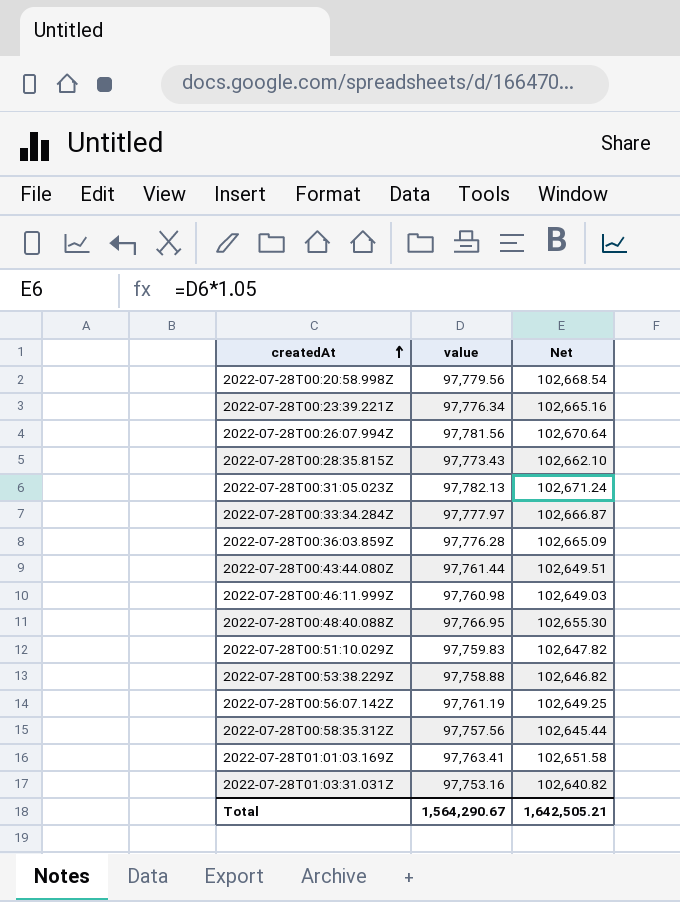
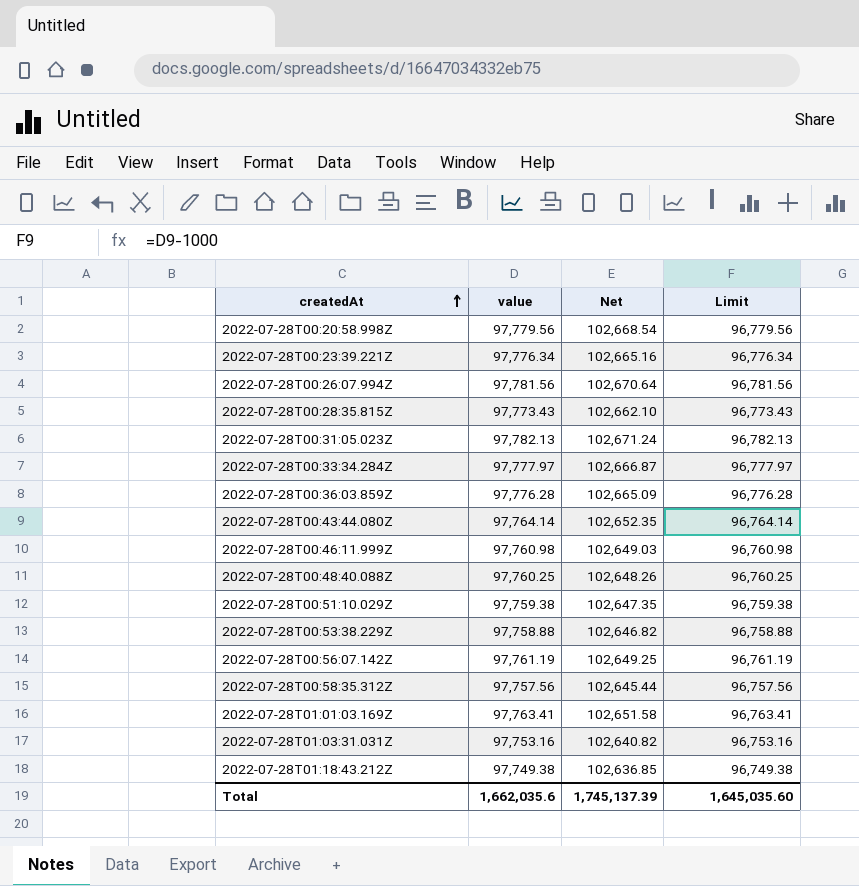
column Limit | formula: none -> [value] - 1000
2022-07-28T00:43:44.080Z | value: 97,761.44 -> 97,764.14
2022-07-28T00:43:44.080Z | Net: 102,649.51 -> 102,652.35
2022-07-28T00:48:40.088Z | value: 97,766.95 -> 97,760.25
2022-07-28T00:48:40.088Z | Net: 102,655.30 -> 102,648.26
2022-07-28T00:51:10.029Z | value: 97,759.83 -> 97,759.38
2022-07-28T00:51:10.029Z | Net: 102,647.82 -> 102,647.35
row 2022-07-28T01:18:43.212Z: none -> 97,749.38 | 102,636.85 | 96,749.38
Total | value: 1,564,290.67 -> 1,662,035.6
Total | Net: 1,642,505.21 -> 1,745,137.39

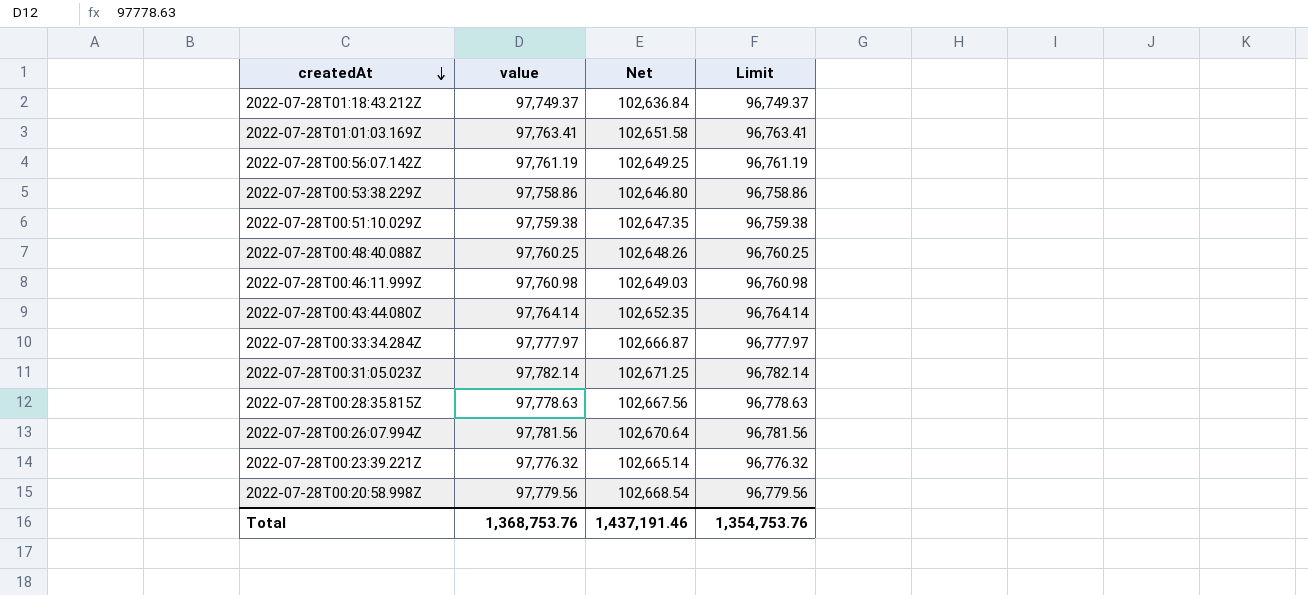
row order: createdAt ascending -> createdAt descending
row 2022-07-28T00:36:03.859Z: 97,776.28 | 102,665.09 | 96,776.28 -> none
row 2022-07-28T00:58:35.312Z: 97,757.56 | 102,645.44 | 96,757.56 -> none
row 2022-07-28T01:03:31.031Z: 97,753.16 | 102,640.82 | 96,753.16 -> none
2022-07-28T01:18:43.212Z | value: 97,749.38 -> 97,749.37
2022-07-28T01:18:43.212Z | Net: 102,636.85 -> 102,636.84
2022-07-28T01:18:43.212Z | Limit: 96,749.38 -> 96,749.37
2022-07-28T00:53:38.229Z | value: 97,758.88 -> 97,758.86
2022-07-28T00:53:38.229Z | Net: 102,646.82 -> 102,646.80
2022-07-28T00:53:38.229Z | Limit: 96,758.88 -> 96,758.86
2022-07-28T00:31:05.023Z | value: 97,782.13 -> 97,782.14
2022-07-28T00:31:05.023Z | Net: 102,671.24 -> 102,671.25
2022-07-28T00:31:05.023Z | Limit: 96,782.13 -> 96,782.14
2022-07-28T00:28:35.815Z | value: 97,773.43 -> 97,778.63
2022-07-28T00:28:35.815Z | Net: 102,662.10 -> 102,667.56
2022-07-28T00:28:35.815Z | Limit: 96,773.43 -> 96,778.63
2022-07-28T00:23:39.221Z | value: 97,776.34 -> 97,776.32
2022-07-28T00:23:39.221Z | Net: 102,665.16 -> 102,665.14
2022-07-28T00:23:39.221Z | Limit: 96,776.34 -> 96,776.32
Total | value: 1,662,035.6 -> 1,368,753.76
Total | Net: 1,745,137.39 -> 1,437,191.46
Total | Limit: 1,645,035.60 -> 1,354,753.76

